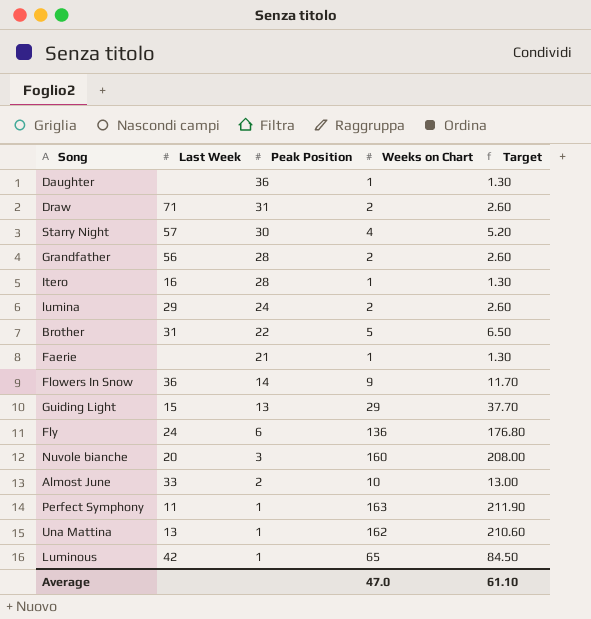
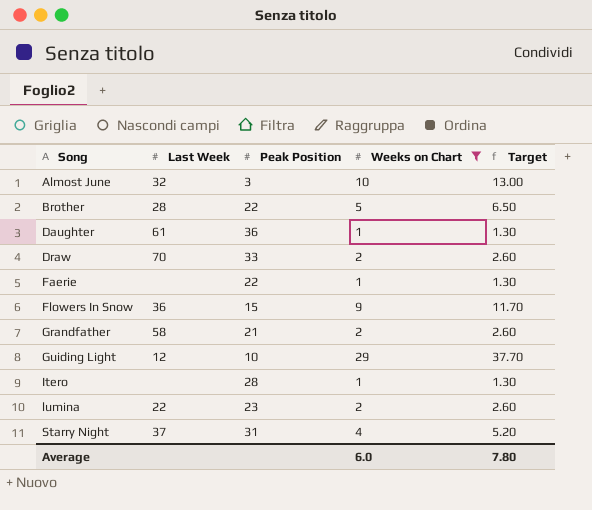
filter: none -> Weeks on Chart <= 29
row order: Peak Position descending -> Song ascending
Almost June | Last Week: 33 -> 32
Almost June | Peak Position: 2 -> 3
Brother | Last Week: 31 -> 28
Daughter | Last Week: none -> 61
Draw | Last Week: 71 -> 70
Draw | Peak Position: 31 -> 33
Faerie | Peak Position: 21 -> 22
Flowers In Snow | Peak Position: 14 -> 15
Grandfather | Last Week: 56 -> 58
Grandfather | Peak Position: 28 -> 21
Guiding Light | Last Week: 15 -> 12
Guiding Light | Peak Position: 13 -> 10
Itero | Last Week: 16 -> none
lumina | Last Week: 29 -> 22
lumina | Peak Position: 24 -> 23
Starry Night | Last Week: 57 -> 37
Starry Night | Peak Position: 30 -> 31
Average | Weeks on Chart: 47.0 -> 6.0
Average | Target: 61.10 -> 7.80

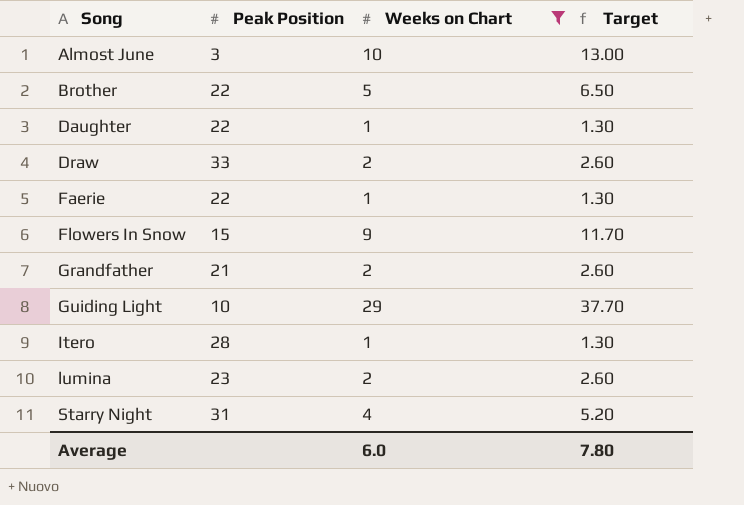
column Last Week | position: 2 -> none
Daughter | Peak Position: 36 -> 22

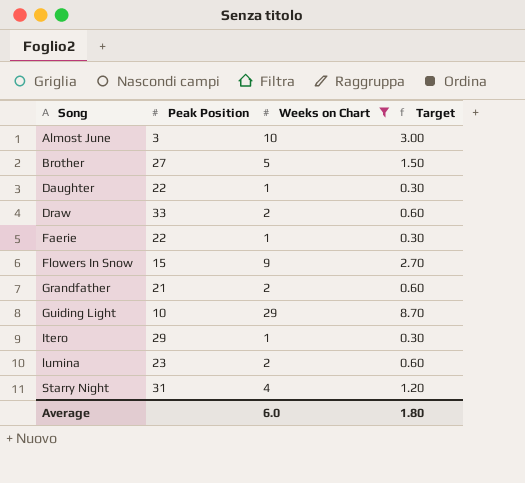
column Target | formula: [Weeks on Chart] * 1.3 -> [Weeks on Chart] * 0.3
Brother | Peak Position: 22 -> 27
Itero | Peak Position: 28 -> 29
Average | Target: 7.80 -> 1.80

